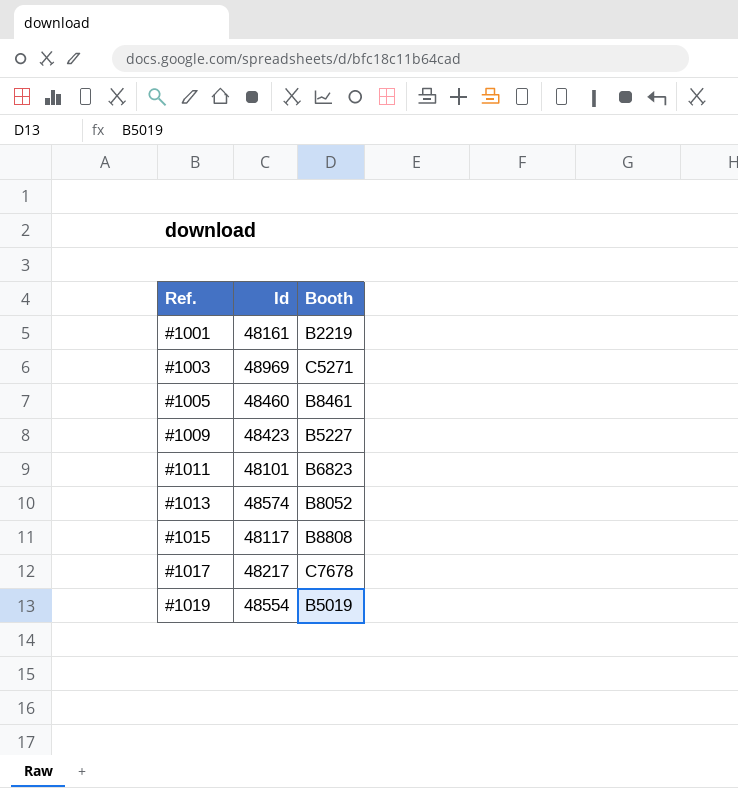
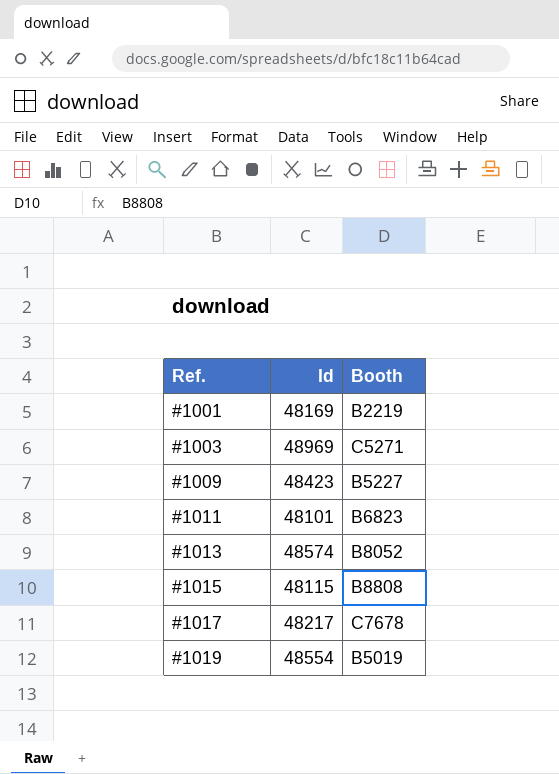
row #1005: 48460 | B8461 -> none
#1001 | Id: 48161 -> 48169
#1015 | Id: 48117 -> 48115

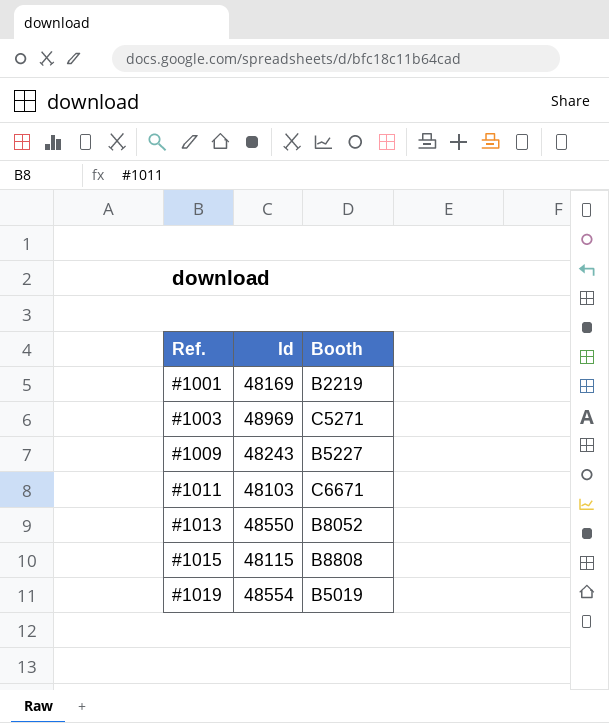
row #1017: 48217 | C7678 -> none
#1009 | Id: 48423 -> 48243
#1011 | Id: 48101 -> 48103
#1011 | Booth: B6823 -> C6671
#1013 | Id: 48574 -> 48550

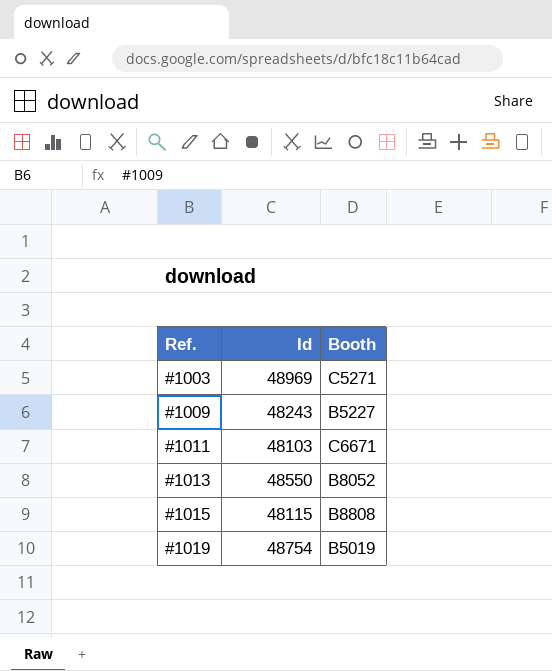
row #1001: 48169 | B2219 -> none
#1019 | Id: 48554 -> 48754

